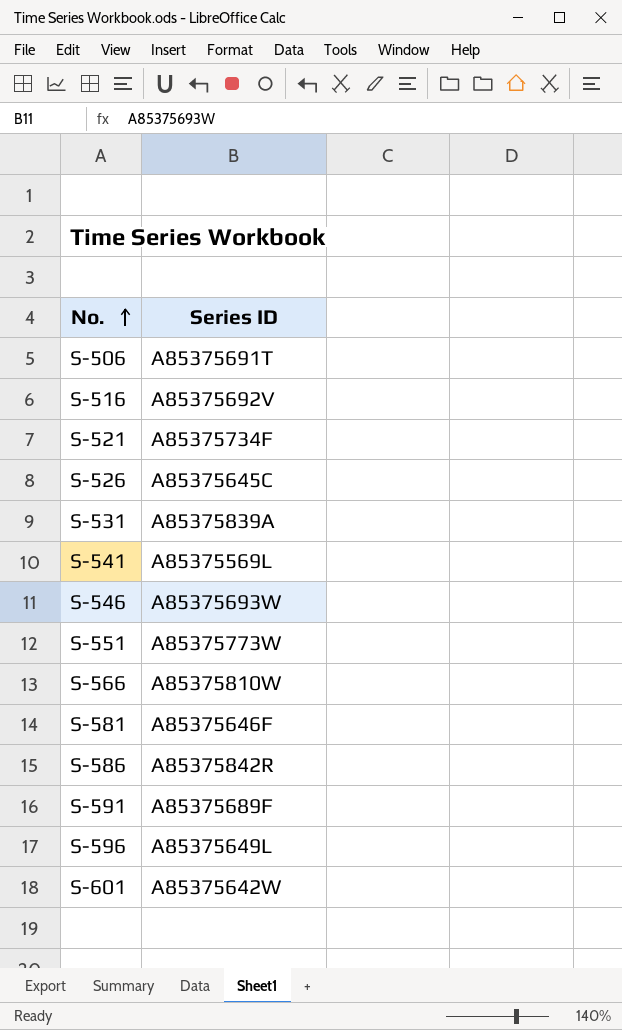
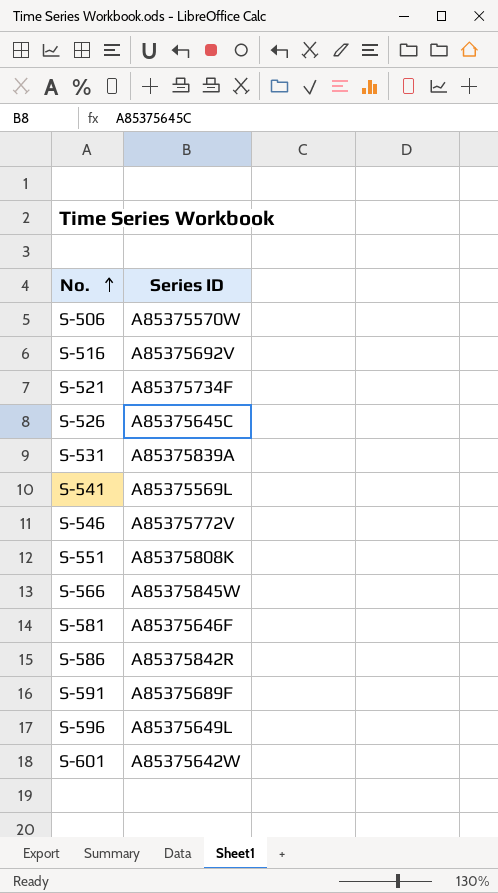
S-506 | Series ID: A85375691T -> A85375570W
S-546 | Series ID: A85375693W -> A85375772V
S-551 | Series ID: A85375773W -> A85375808K
S-566 | Series ID: A85375810W -> A85375845W

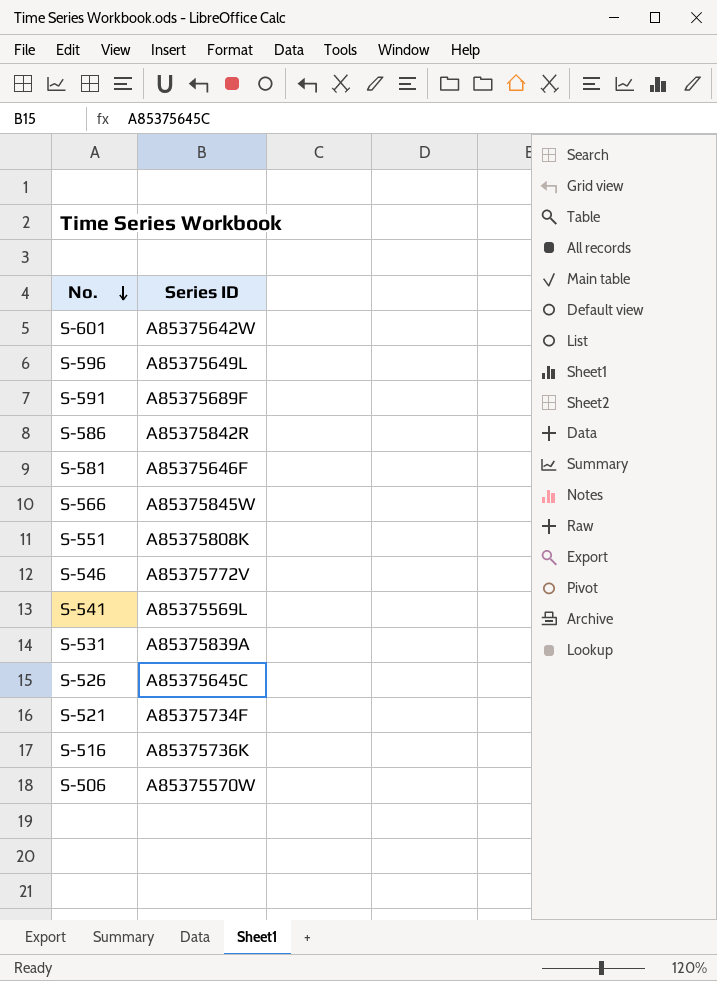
row order: No. ascending -> No. descending
S-516 | Series ID: A85375692V -> A85375736K

